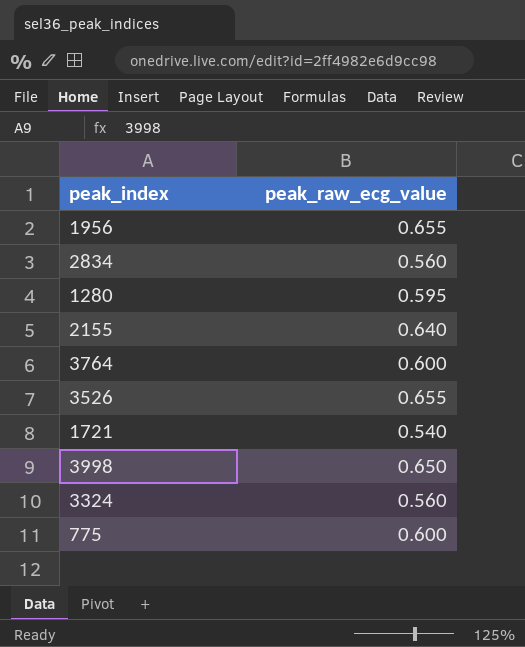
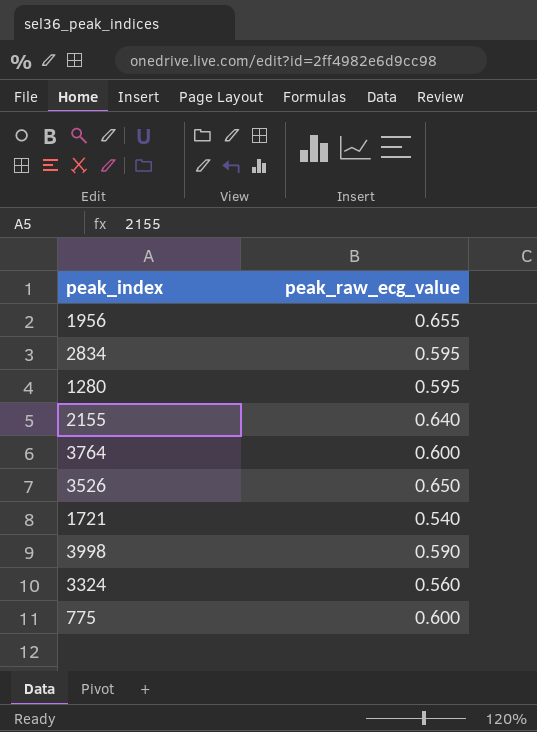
2834 | peak_raw_ecg_value: 0.560 -> 0.595
3526 | peak_raw_ecg_value: 0.655 -> 0.650
3998 | peak_raw_ecg_value: 0.650 -> 0.590

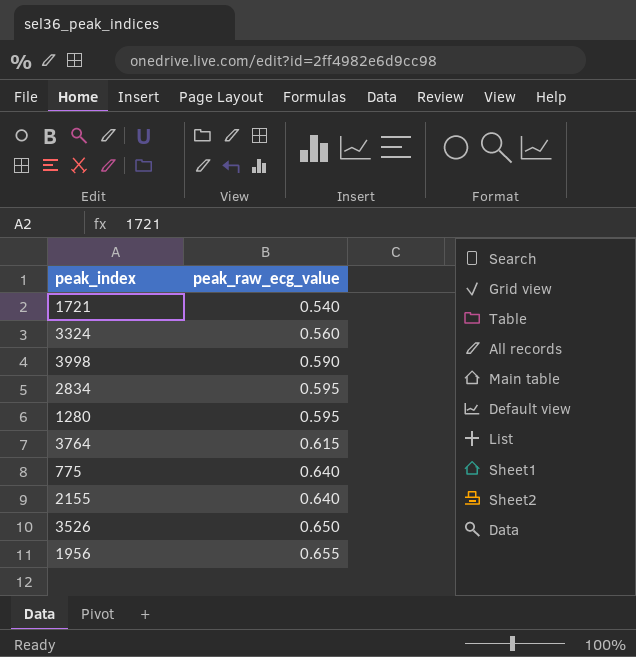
row order: none -> peak_raw_ecg_value ascending
3764 | peak_raw_ecg_value: 0.600 -> 0.615
775 | peak_raw_ecg_value: 0.600 -> 0.640

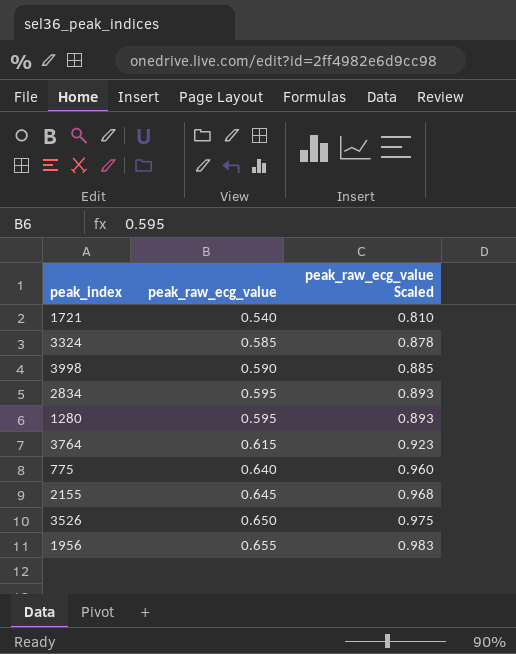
column peak_raw_ecg_value Scaled | formula: none -> [peak_raw_ecg_value] * 1.5
3324 | peak_raw_ecg_value: 0.560 -> 0.585
2155 | peak_raw_ecg_value: 0.640 -> 0.645

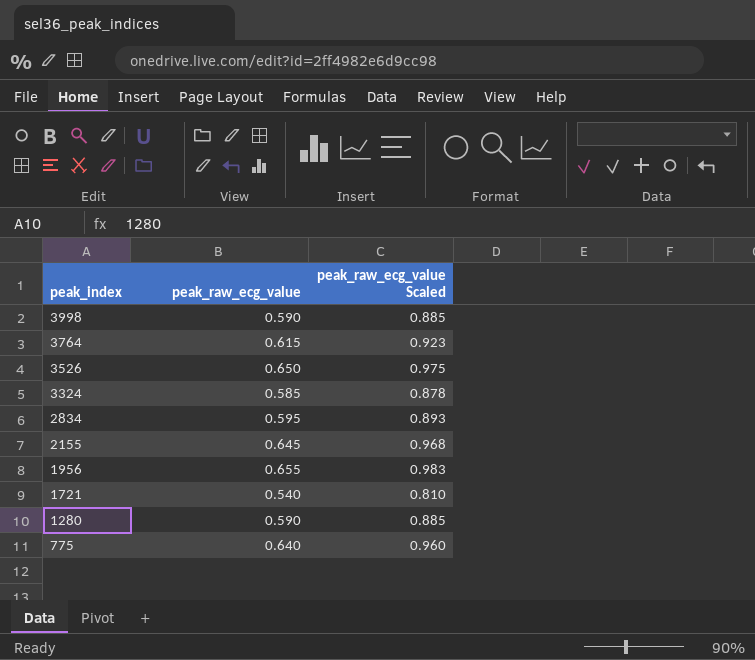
row order: peak_raw_ecg_value ascending -> peak_index descending
1280 | peak_raw_ecg_value: 0.595 -> 0.590
1280 | peak_raw_ecg_value Scaled: 0.893 -> 0.885

